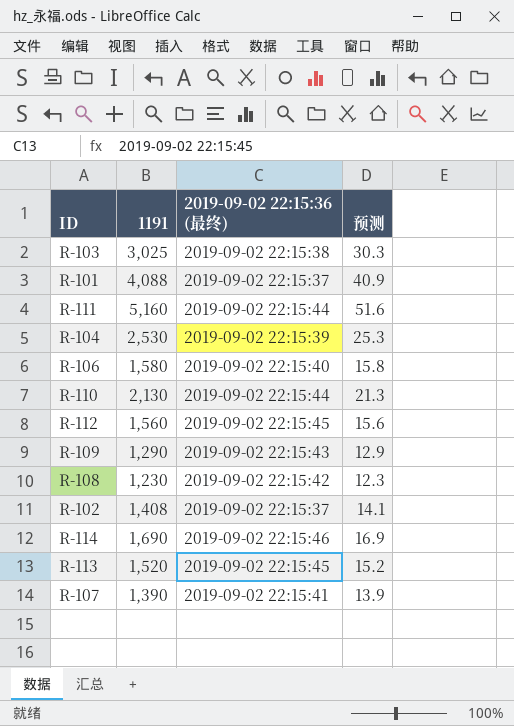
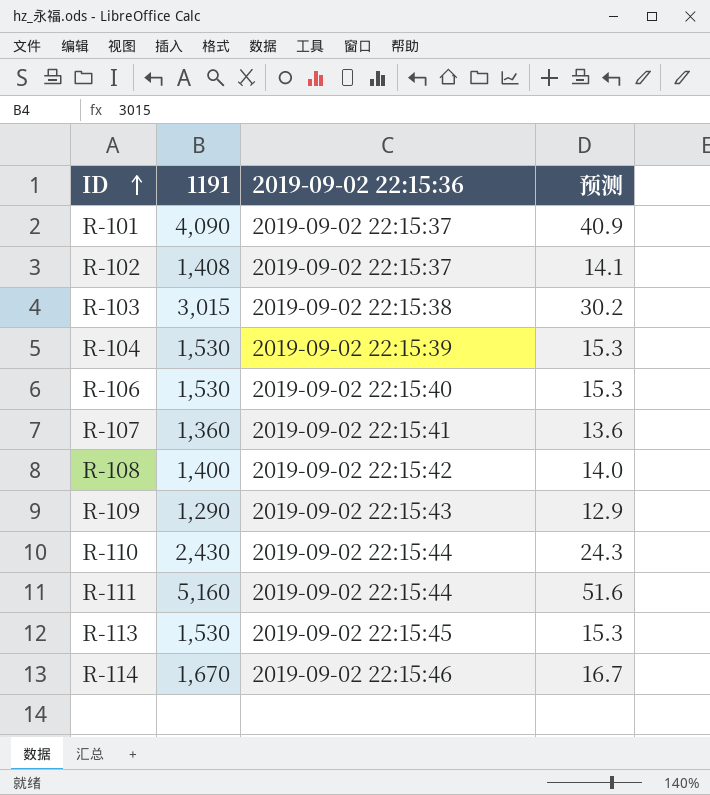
row order: none -> ID ascending
column name: 2019-09-02 22:15:36 (最终) -> 2019-09-02 22:15:36
row R-112: 1,560 | 2019-09-02 22:15:45 | 15.6 -> none
R-101 | 1191: 4,088 -> 4,090
R-103 | 1191: 3,025 -> 3,015
R-103 | 预测: 30.3 -> 30.2
R-104 | 1191: 2,530 -> 1,530
R-104 | 预测: 25.3 -> 15.3
R-106 | 1191: 1,580 -> 1,530
R-106 | 预测: 15.8 -> 15.3
R-107 | 1191: 1,390 -> 1,360
R-107 | 预测: 13.9 -> 13.6
R-108 | 1191: 1,230 -> 1,400
R-108 | 预测: 12.3 -> 14.0
R-110 | 1191: 2,130 -> 2,430
R-110 | 预测: 21.3 -> 24.3
R-113 | 1191: 1,520 -> 1,530
R-113 | 预测: 15.2 -> 15.3
R-114 | 1191: 1,690 -> 1,670
R-114 | 预测: 16.9 -> 16.7

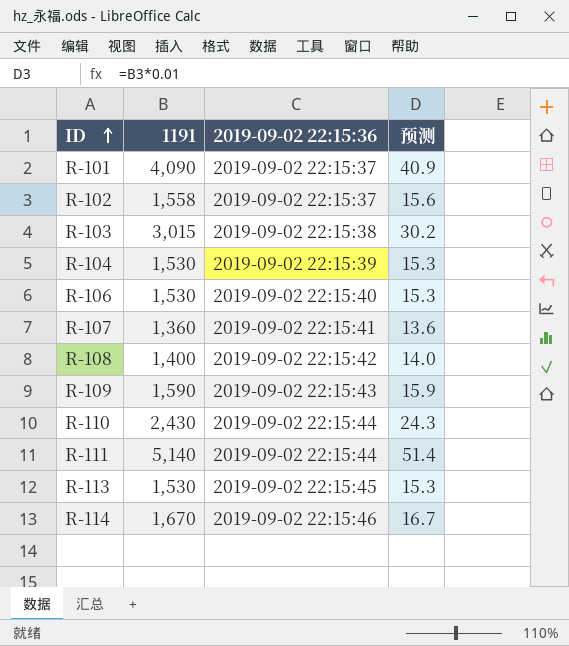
R-102 | 1191: 1,408 -> 1,558
R-102 | 预测: 14.1 -> 15.6
R-109 | 1191: 1,290 -> 1,590
R-109 | 预测: 12.9 -> 15.9
R-111 | 1191: 5,160 -> 5,140
R-111 | 预测: 51.6 -> 51.4

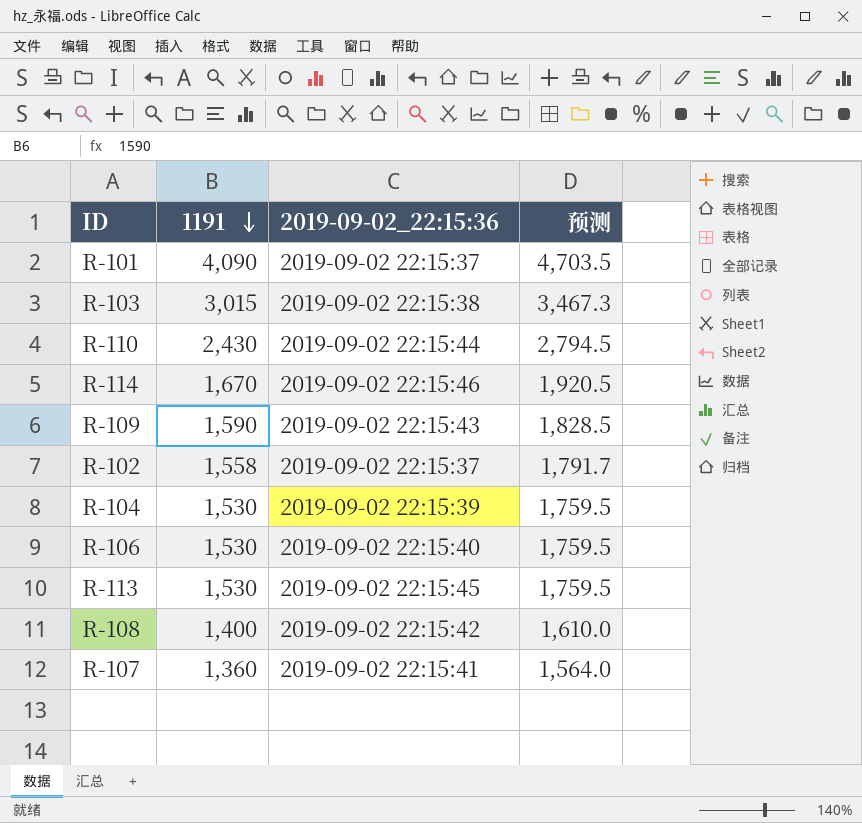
row order: ID ascending -> 1191 descending
column name: 2019-09-02 22:15:36 -> 2019-09-02_22:15:36
column 预测 | formula: [1191] * 0.01 -> [1191] * 1.15
row R-111: 5,140 | 2019-09-02 22:15:44 | 51.4 -> none

